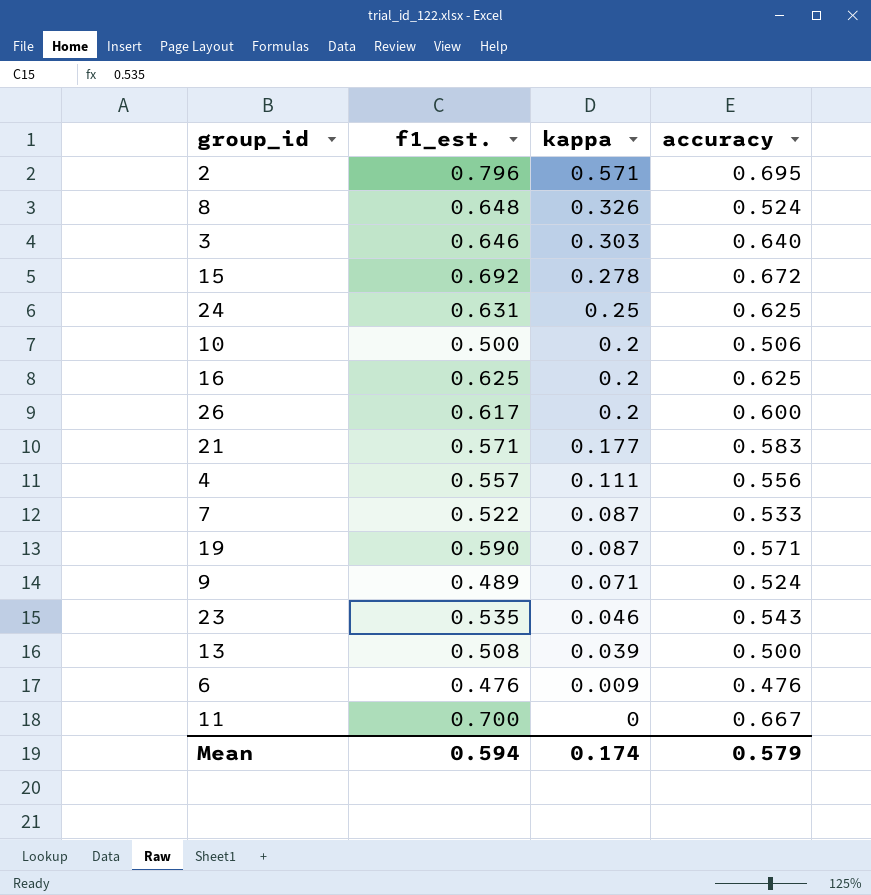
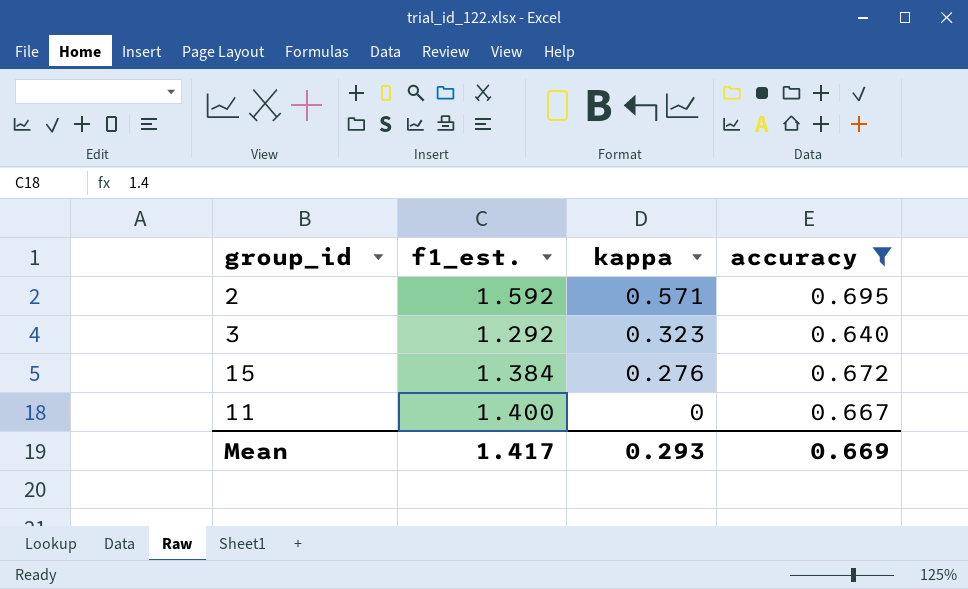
filter: none -> accuracy >= 0.640
2 | f1_est.: 0.796 -> 1.592
3 | f1_est.: 0.646 -> 1.292
3 | kappa: 0.303 -> 0.323
15 | f1_est.: 0.692 -> 1.384
15 | kappa: 0.278 -> 0.276
11 | f1_est.: 0.700 -> 1.400
Mean | f1_est.: 0.594 -> 1.417
Mean | kappa: 0.174 -> 0.293
Mean | accuracy: 0.579 -> 0.669

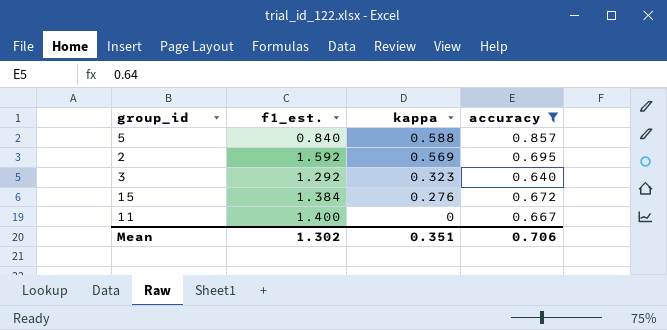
row 5: none -> 0.840 | 0.588 | 0.857
2 | kappa: 0.571 -> 0.569
Mean | f1_est.: 1.417 -> 1.302
Mean | kappa: 0.293 -> 0.351
Mean | accuracy: 0.669 -> 0.706

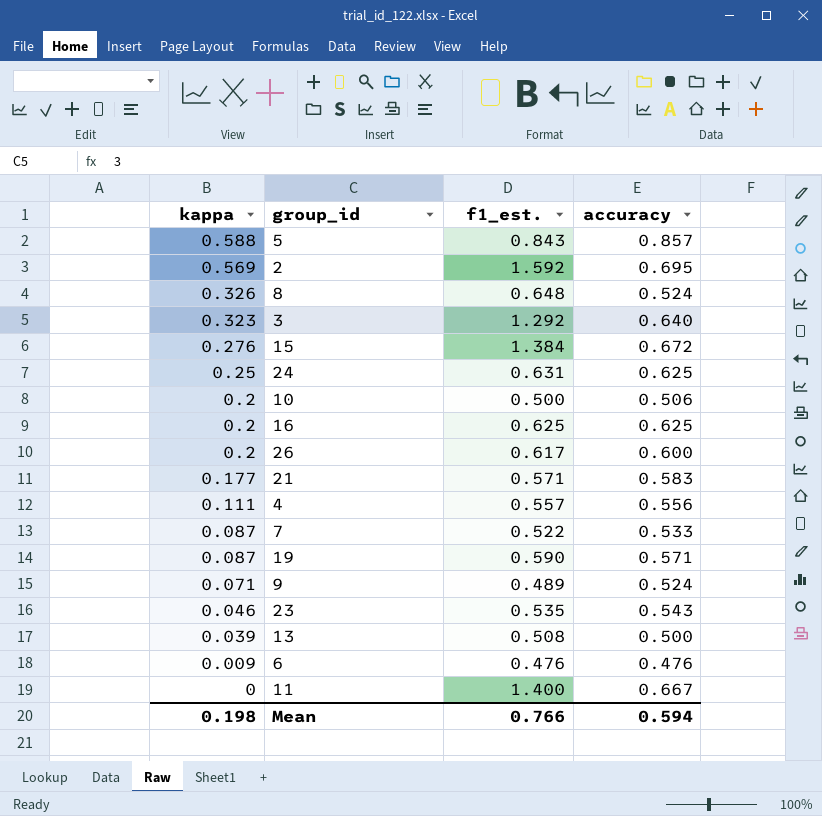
filter: accuracy >= 0.640 -> none
column kappa | position: 3 -> 1
5 | f1_est.: 0.840 -> 0.843
Mean | kappa: 0.351 -> 0.198
Mean | f1_est.: 1.302 -> 0.766
Mean | accuracy: 0.706 -> 0.594

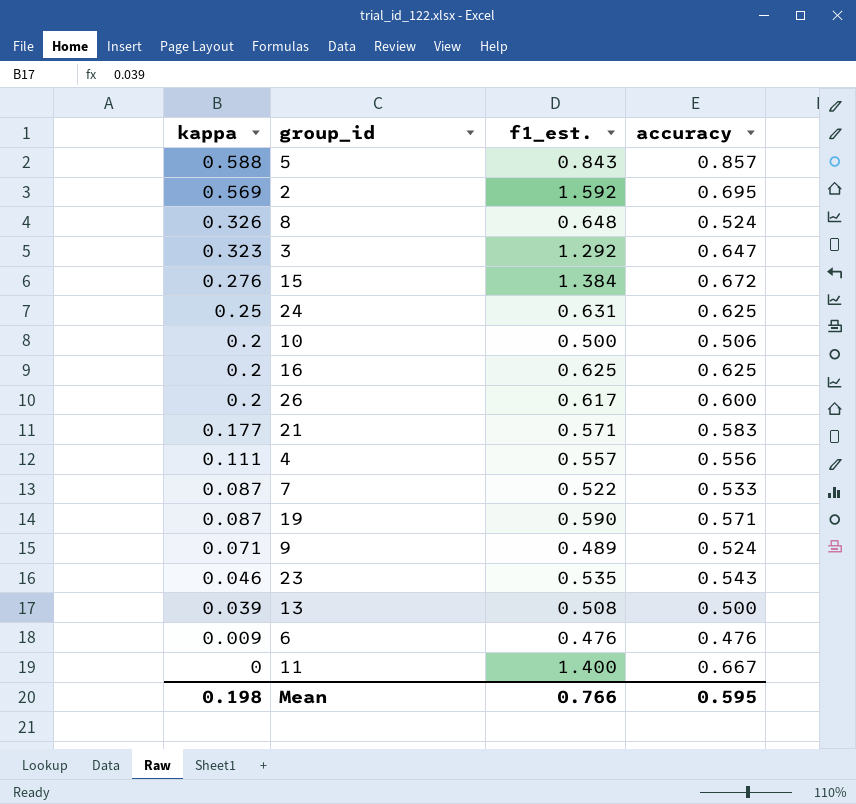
3 | accuracy: 0.640 -> 0.647
Mean | accuracy: 0.594 -> 0.595

